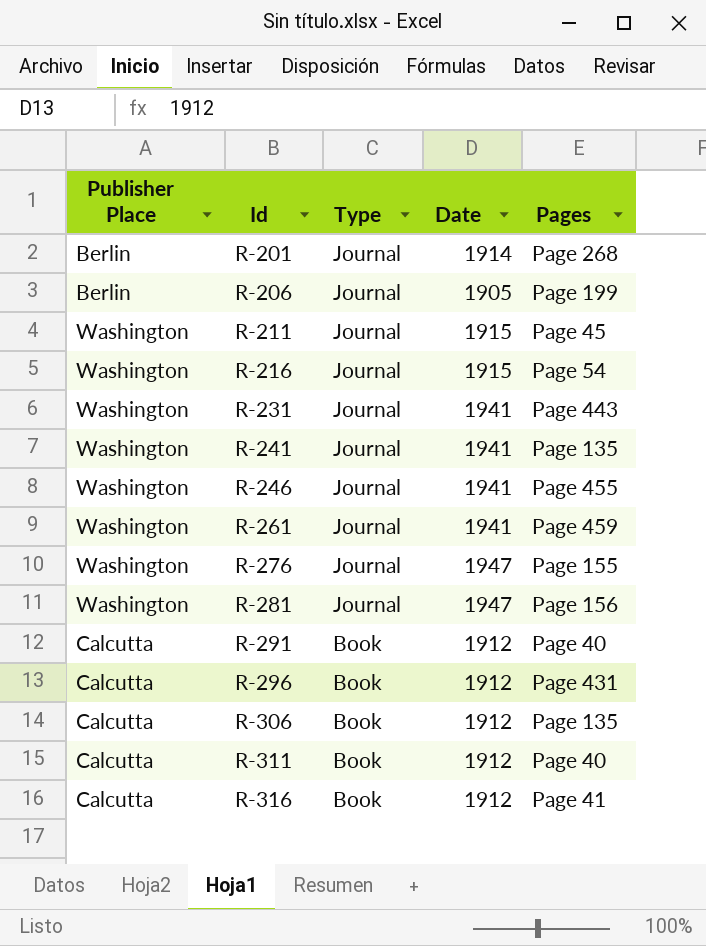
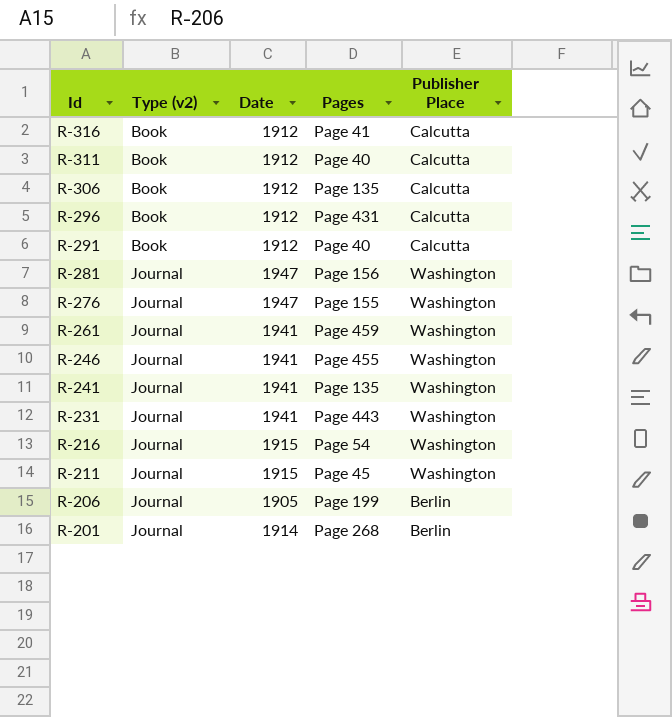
row order: Id ascending -> Id descending
column name: Type -> Type (v2)
column Publisher Place | position: 1 -> 5

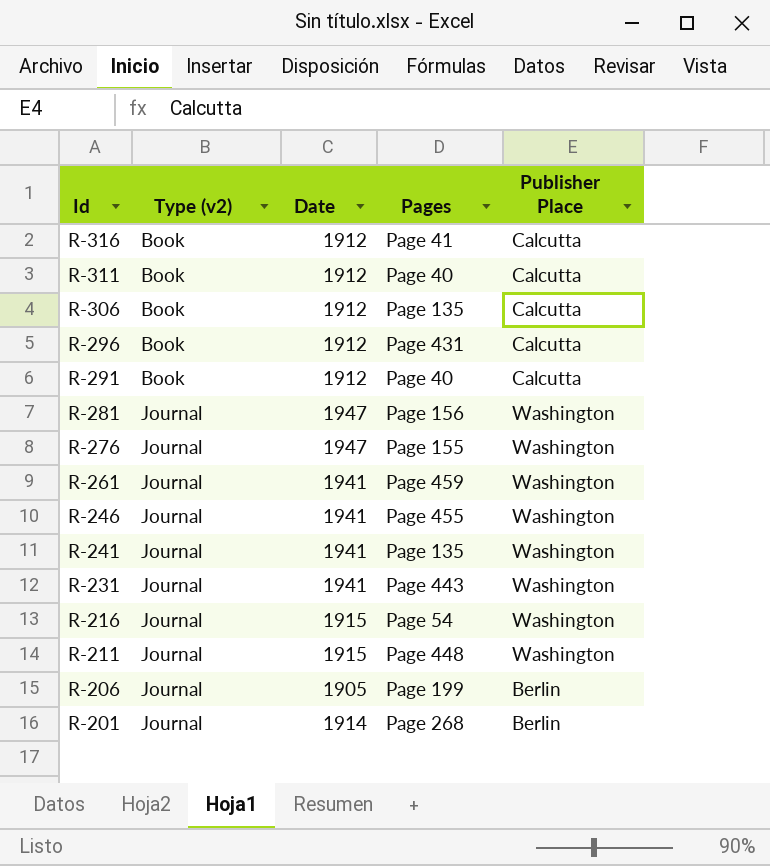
R-211 | Pages: Page 45 -> Page 448

